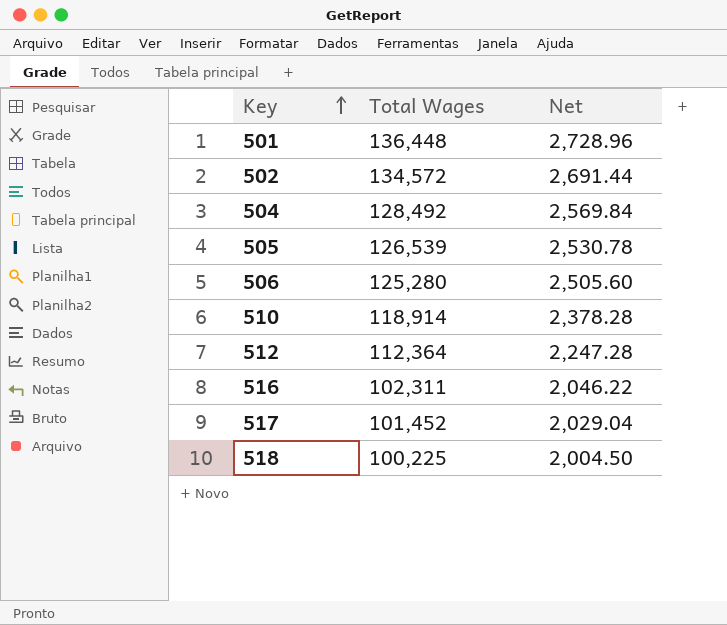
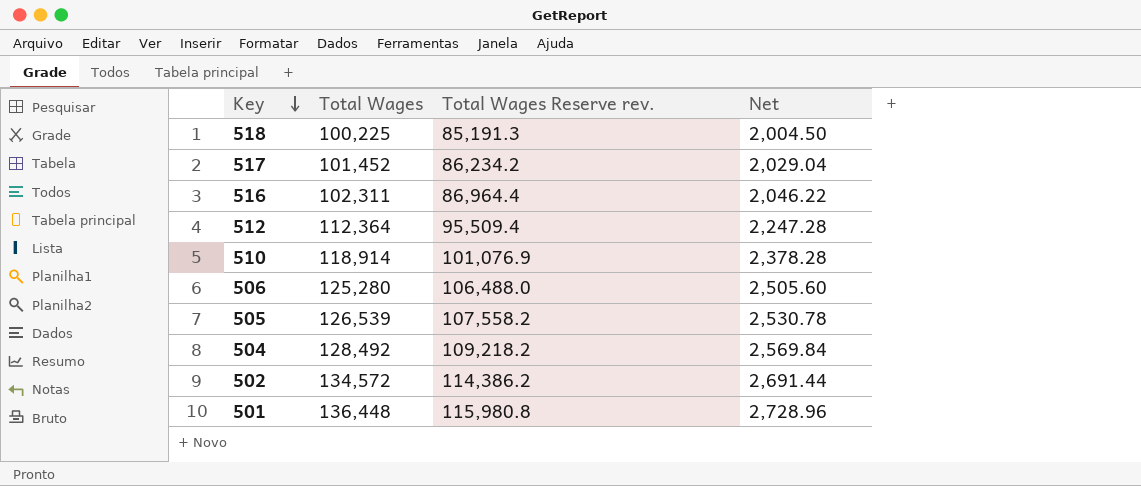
row order: Key ascending -> Key descending
column Total Wages Reserve rev. | formula: none -> [Total Wages] * 0.85

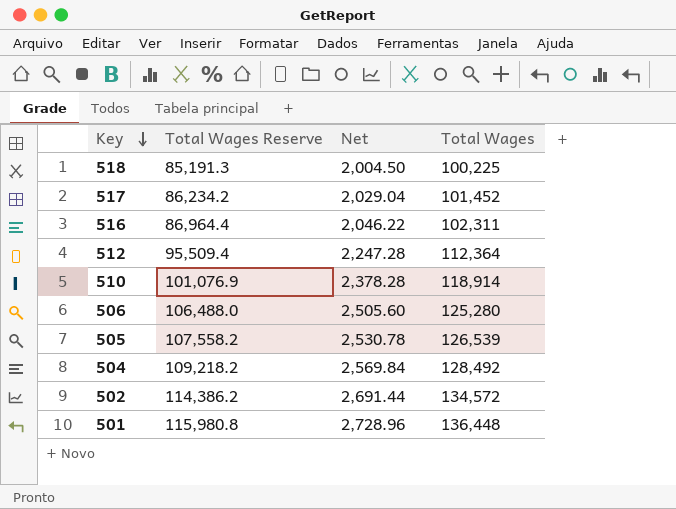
column name: Total Wages Reserve rev. -> Total Wages Reserve
column Total Wages | position: 2 -> 4

